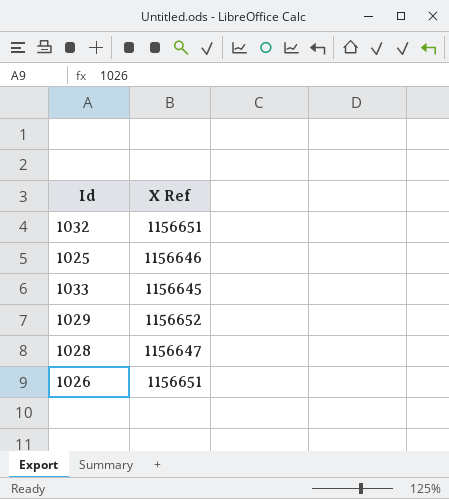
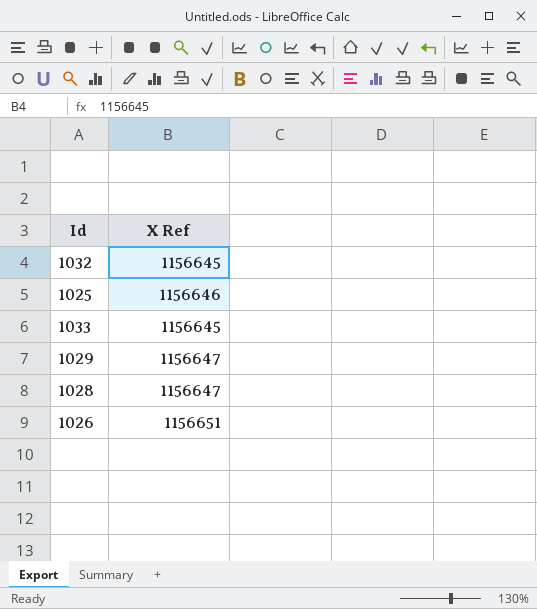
1032 | X Ref: 1156651 -> 1156645
1029 | X Ref: 1156652 -> 1156647

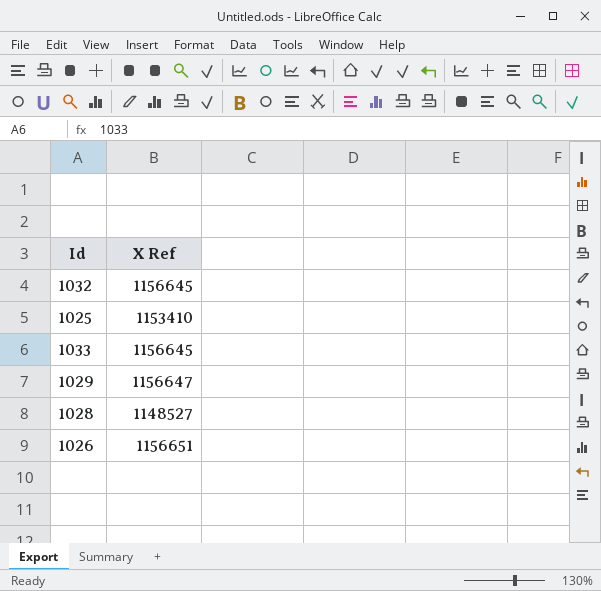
1025 | X Ref: 1156646 -> 1153410
1028 | X Ref: 1156647 -> 1148527

